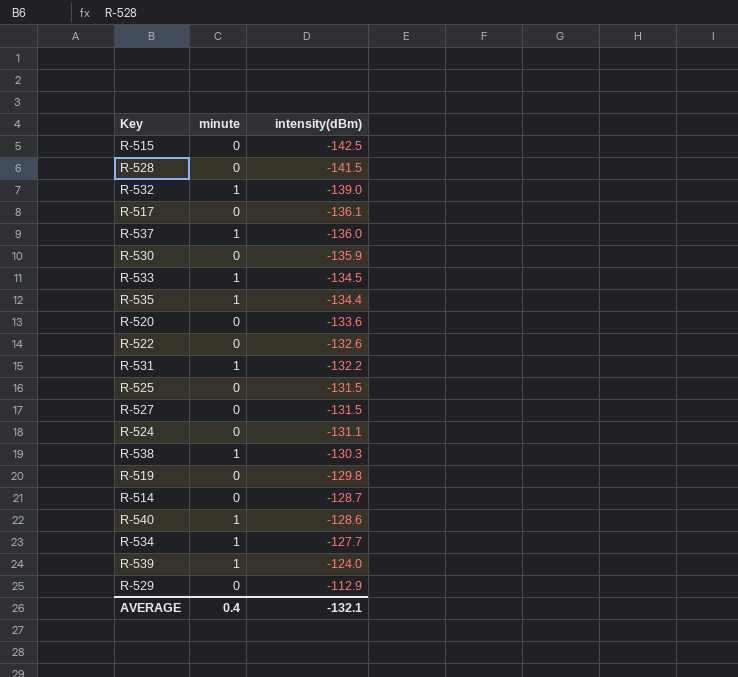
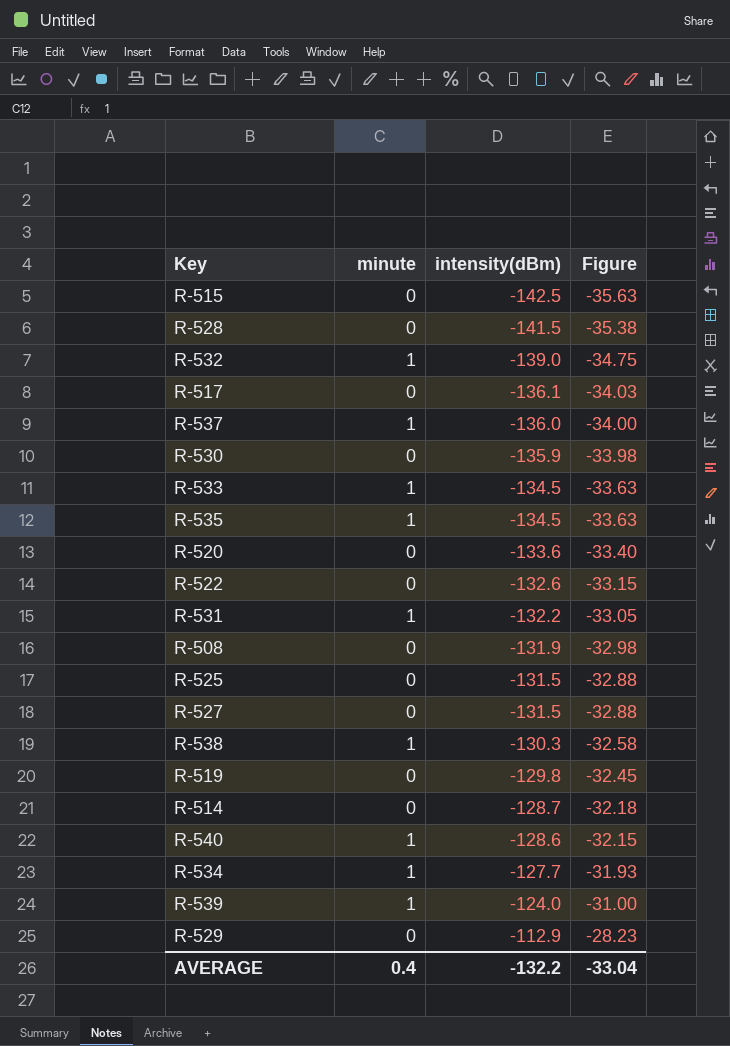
column Figure | formula: none -> [intensity(dBm)] * 0.25
row R-524: 0 | -131.1 -> none
R-535 | intensity(dBm): -134.4 -> -134.5
row R-508: none -> 0 | -131.9 | -32.98
AVERAGE | intensity(dBm): -132.1 -> -132.2

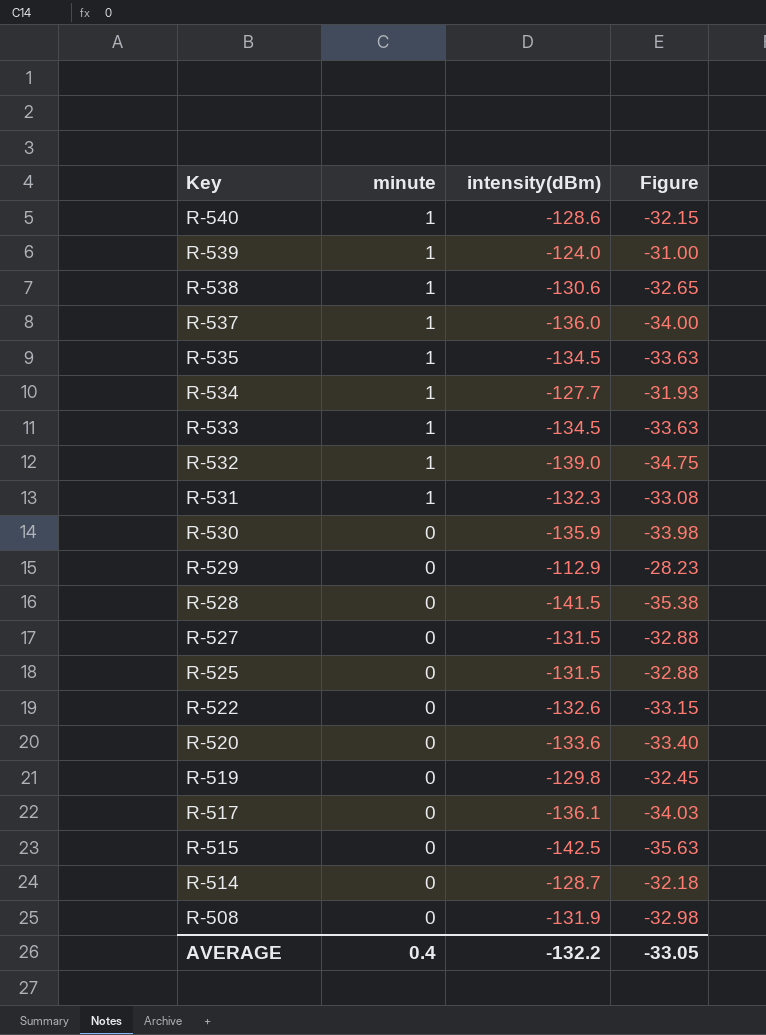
row order: intensity(dBm) ascending -> Key descending
R-538 | intensity(dBm): -130.3 -> -130.6
R-538 | Figure: -32.58 -> -32.65
R-531 | intensity(dBm): -132.2 -> -132.3
R-531 | Figure: -33.05 -> -33.08
AVERAGE | Figure: -33.04 -> -33.05

